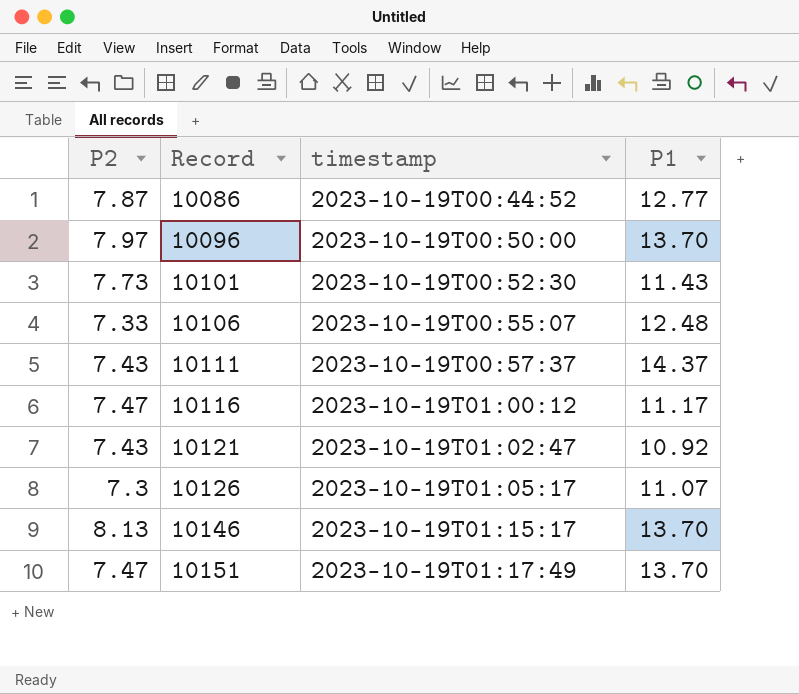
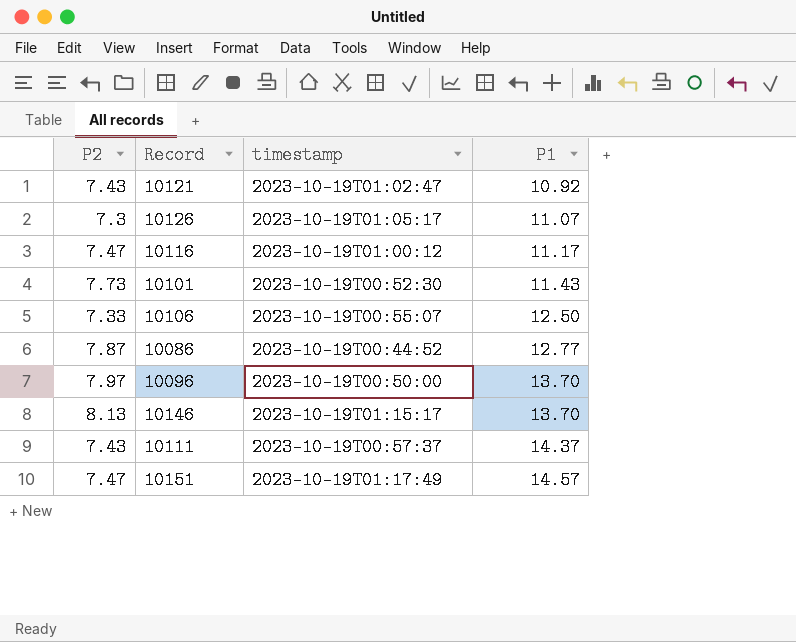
row order: Record ascending -> P1 ascending
10106 | P1: 12.48 -> 12.50
10151 | P1: 13.70 -> 14.57

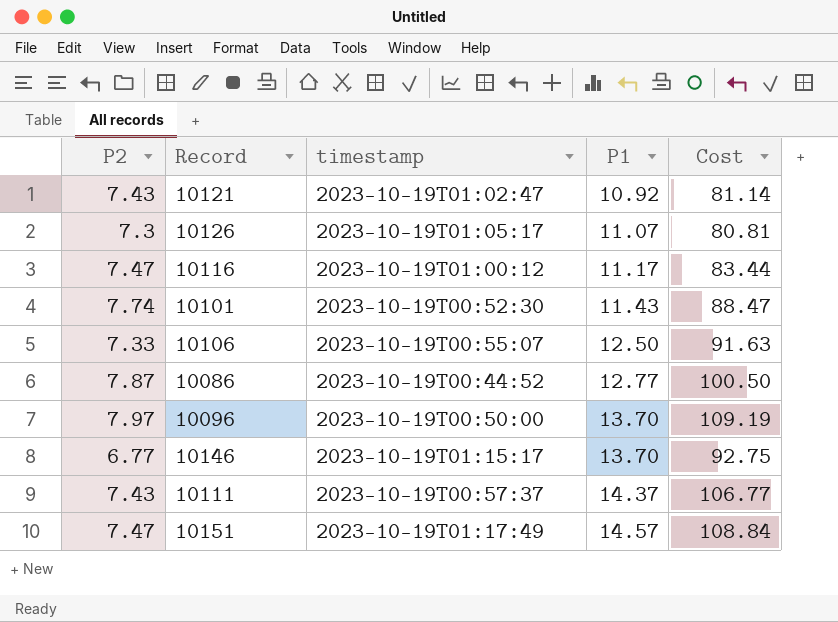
column Cost | formula: none -> [P2] * [P1]
10101 | P2: 7.73 -> 7.74
10146 | P2: 8.13 -> 6.77

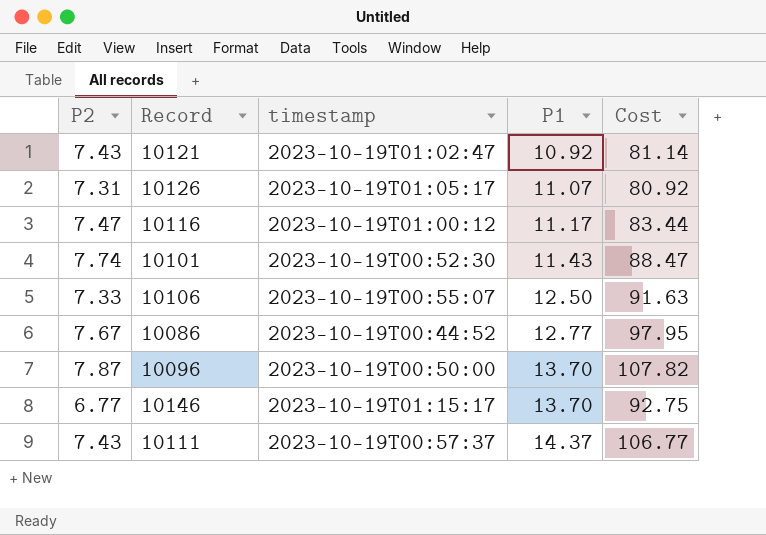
row 10151: 7.47 | 2023-10-19T01:17:49 | 14.57 | 108.84 -> none
10126 | P2: 7.3 -> 7.31
10126 | Cost: 80.81 -> 80.92
10086 | P2: 7.87 -> 7.67
10086 | Cost: 100.50 -> 97.95
10096 | P2: 7.97 -> 7.87
10096 | Cost: 109.19 -> 107.82

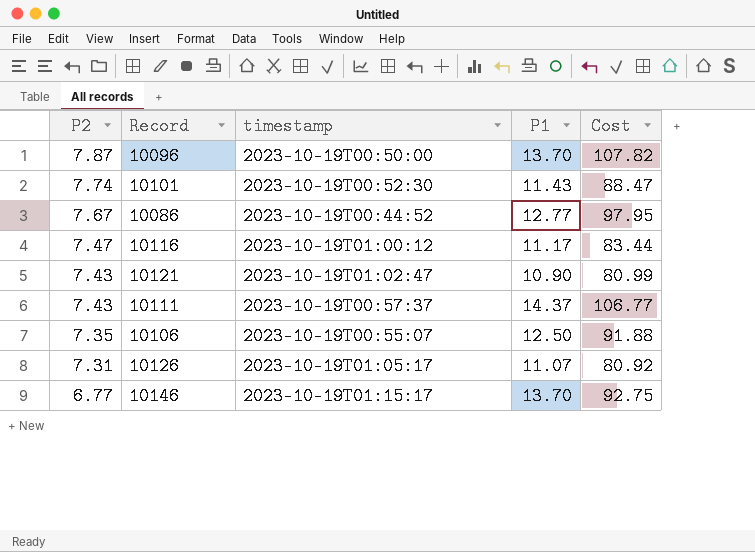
row order: P1 ascending -> P2 descending
10121 | P1: 10.92 -> 10.90
10121 | Cost: 81.14 -> 80.99
10106 | P2: 7.33 -> 7.35
10106 | Cost: 91.63 -> 91.88

